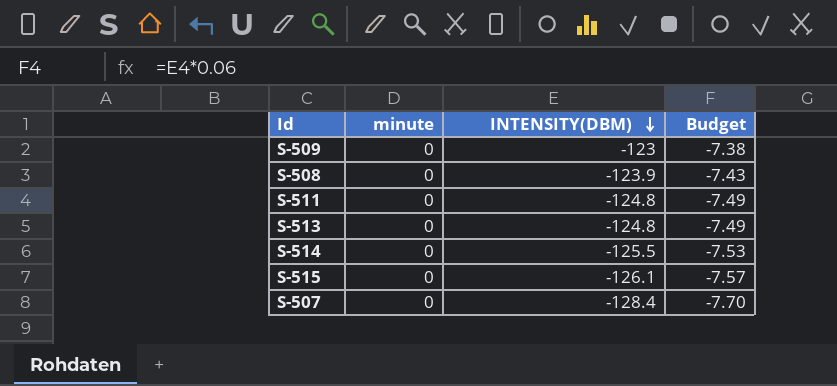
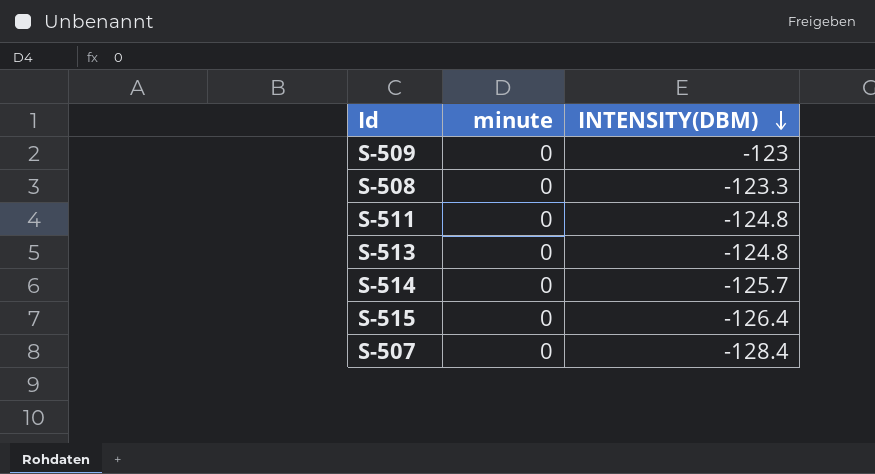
column Budget | formula: [INTENSITY(DBM)] * 0.06 -> none
S-508 | INTENSITY(DBM): -123.9 -> -123.3
S-514 | INTENSITY(DBM): -125.5 -> -125.7
S-515 | INTENSITY(DBM): -126.1 -> -126.4

